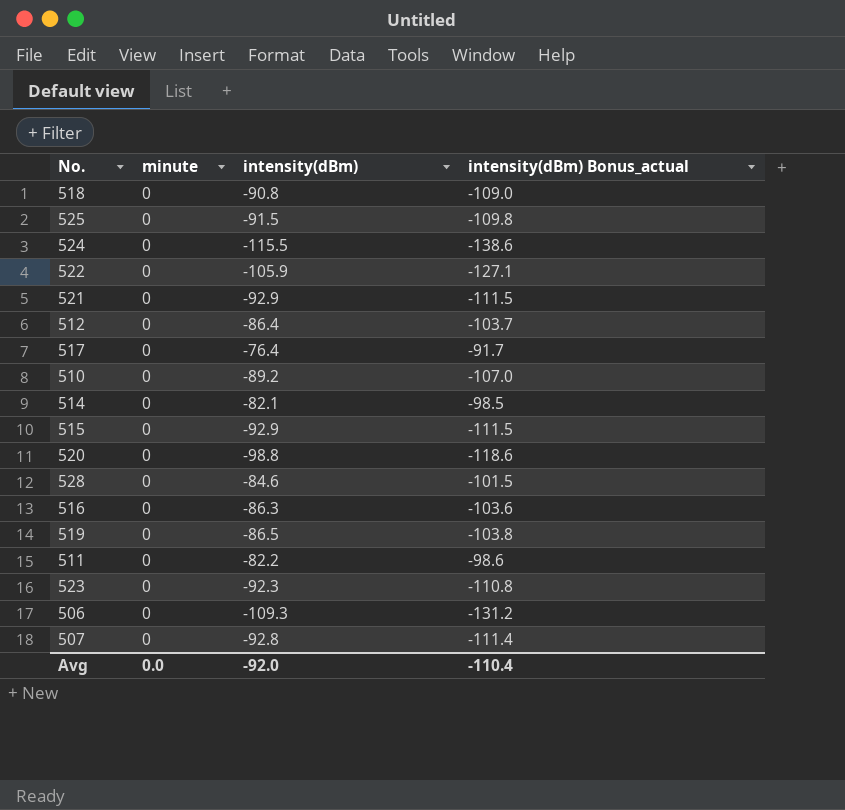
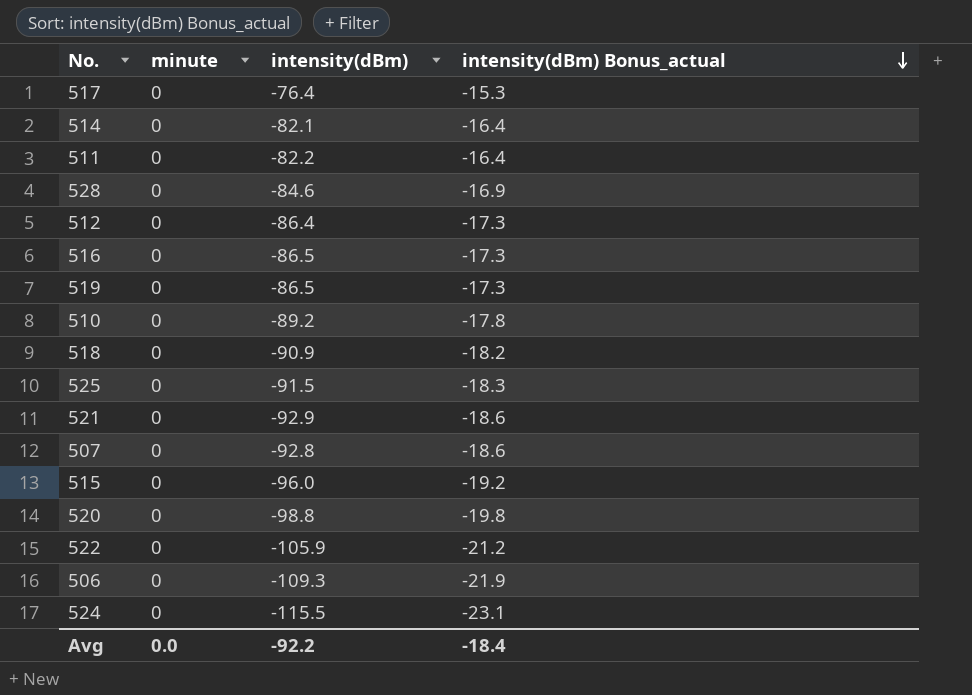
row order: none -> intensity(dBm) Bonus_actual descending
column intensity(dBm) Bonus_actual | formula: [intensity(dBm)] * 1.2 -> [intensity(dBm)] * 0.2
row 523: 0 | -92.3 | -110.8 -> none
516 | intensity(dBm): -86.3 -> -86.5
518 | intensity(dBm): -90.8 -> -90.9
515 | intensity(dBm): -92.9 -> -96.0
Avg | intensity(dBm): -92.0 -> -92.2
Avg | intensity(dBm) Bonus_actual: -110.4 -> -18.4

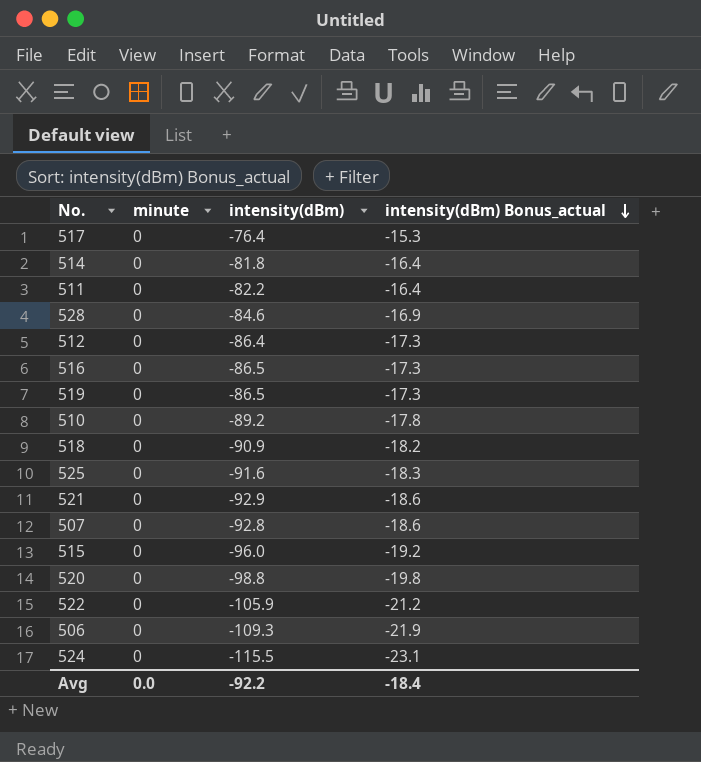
514 | intensity(dBm): -82.1 -> -81.8
525 | intensity(dBm): -91.5 -> -91.6

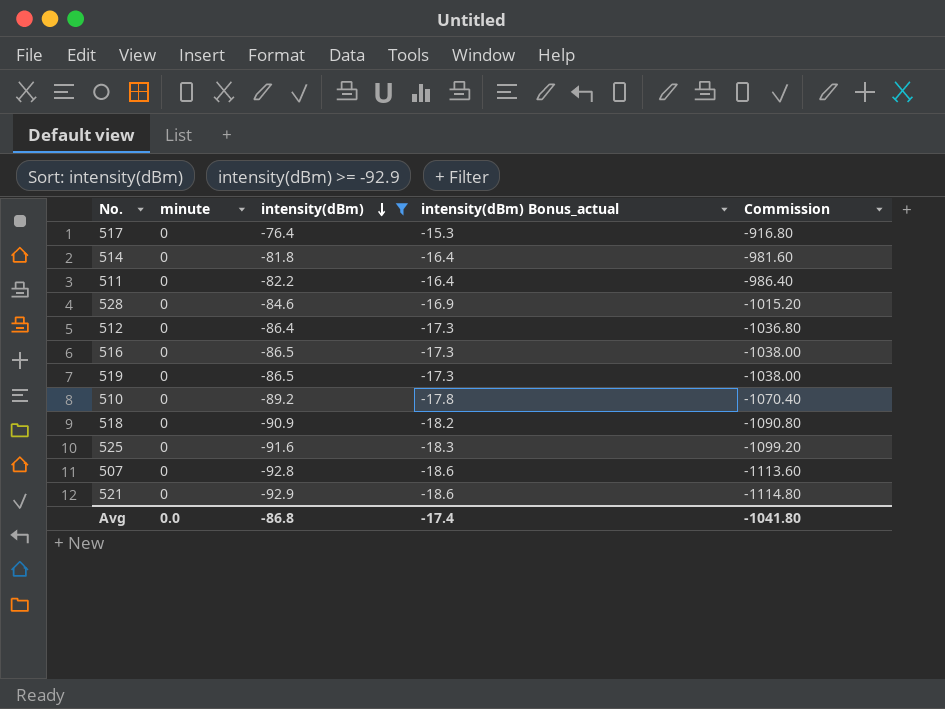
filter: none -> intensity(dBm) >= -92.9
row order: intensity(dBm) Bonus_actual descending -> intensity(dBm) descending
column Commission | formula: none -> [intensity(dBm)] * 12
Avg | intensity(dBm): -92.2 -> -86.8
Avg | intensity(dBm) Bonus_actual: -18.4 -> -17.4

